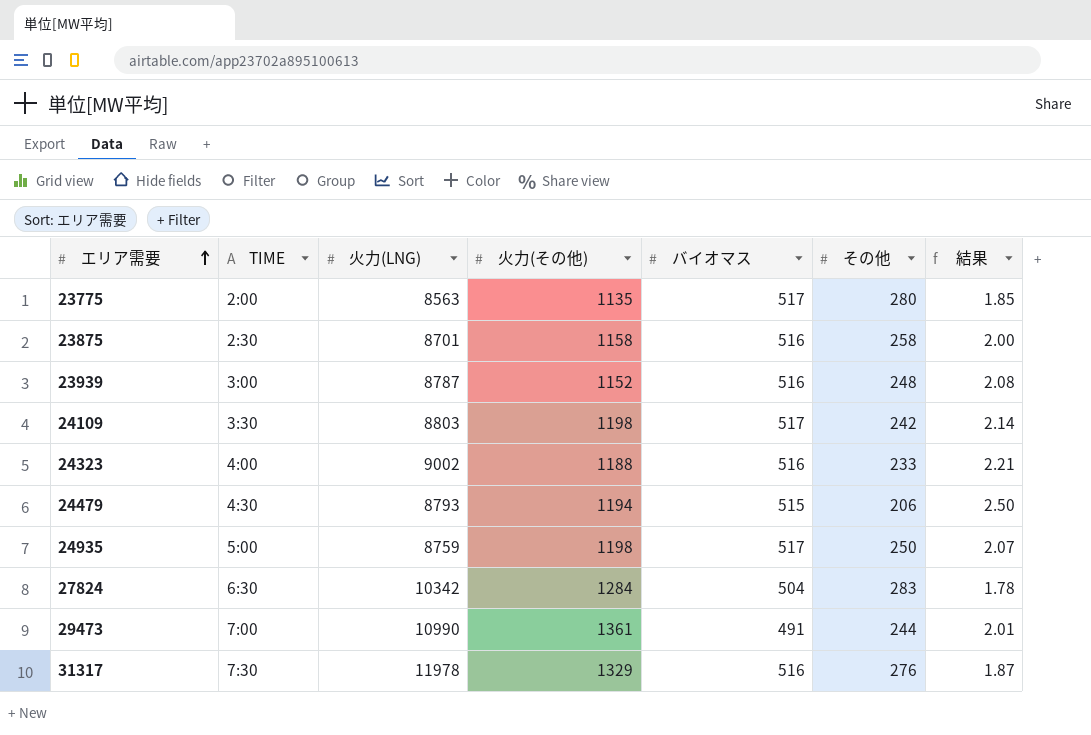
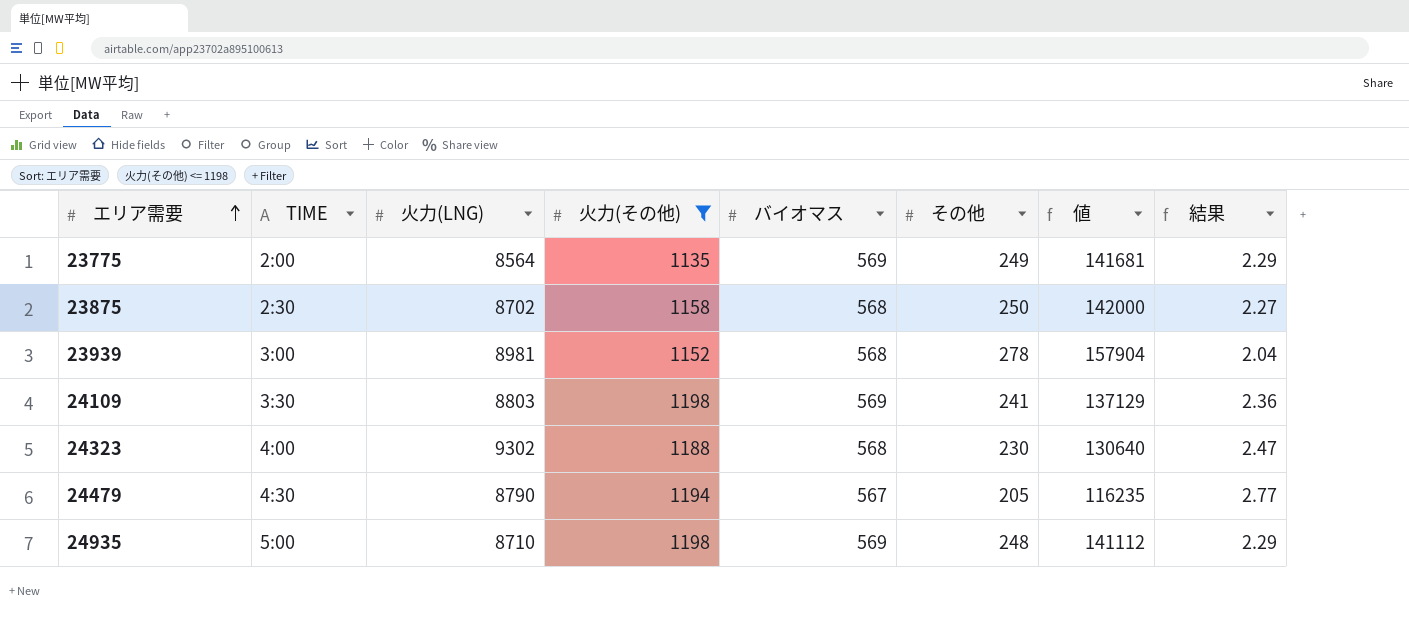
filter: none -> 火力(その他) <= 1198
column 値 | formula: none -> [バイオマス] * [その他]
23775 | 火力(LNG): 8563 -> 8564
23775 | バイオマス: 517 -> 569
23775 | その他: 280 -> 249
23775 | 結果: 1.85 -> 2.29
23875 | 火力(LNG): 8701 -> 8702
23875 | バイオマス: 516 -> 568
23875 | その他: 258 -> 250
23875 | 結果: 2.00 -> 2.27
23939 | 火力(LNG): 8787 -> 8981
23939 | バイオマス: 516 -> 568
23939 | その他: 248 -> 278
23939 | 結果: 2.08 -> 2.04
24109 | バイオマス: 517 -> 569
24109 | その他: 242 -> 241
24109 | 結果: 2.14 -> 2.36
24323 | 火力(LNG): 9002 -> 9302
24323 | バイオマス: 516 -> 568
24323 | その他: 233 -> 230
24323 | 結果: 2.21 -> 2.47
24479 | 火力(LNG): 8793 -> 8790
24479 | バイオマス: 515 -> 567
24479 | その他: 206 -> 205
24479 | 結果: 2.50 -> 2.77
24935 | 火力(LNG): 8759 -> 8710
24935 | バイオマス: 517 -> 569
24935 | その他: 250 -> 248
24935 | 結果: 2.07 -> 2.29

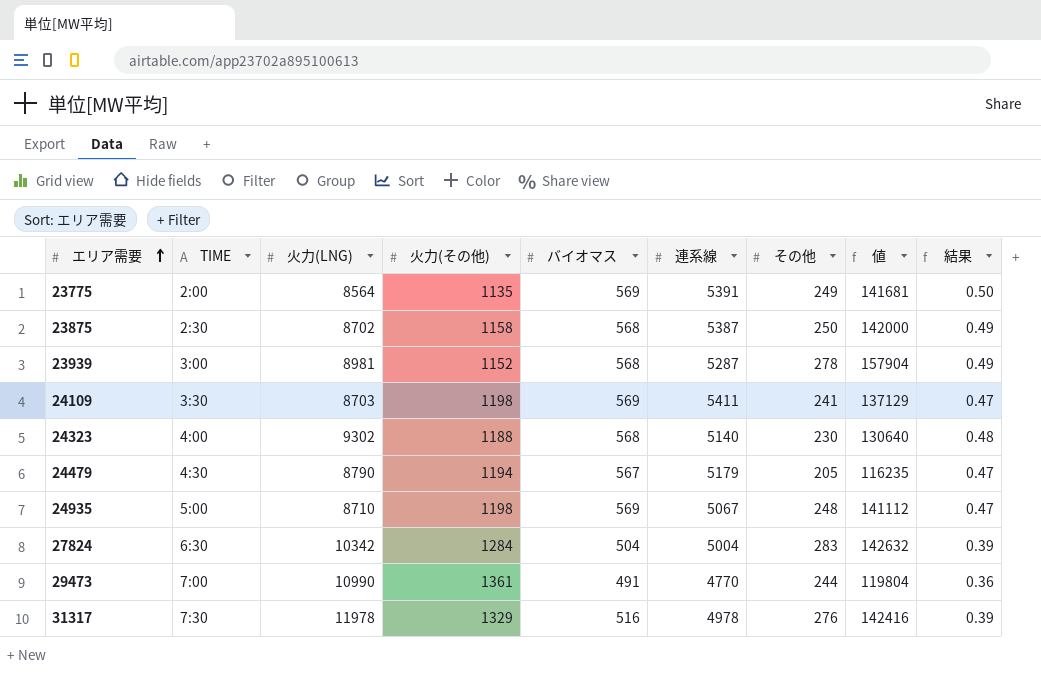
filter: 火力(その他) <= 1198 -> none
column 連系線 | position: none -> 6
column 結果 | formula: [バイオマス] / [その他] -> [バイオマス] / [火力(その他)]
24109 | 火力(LNG): 8803 -> 8703

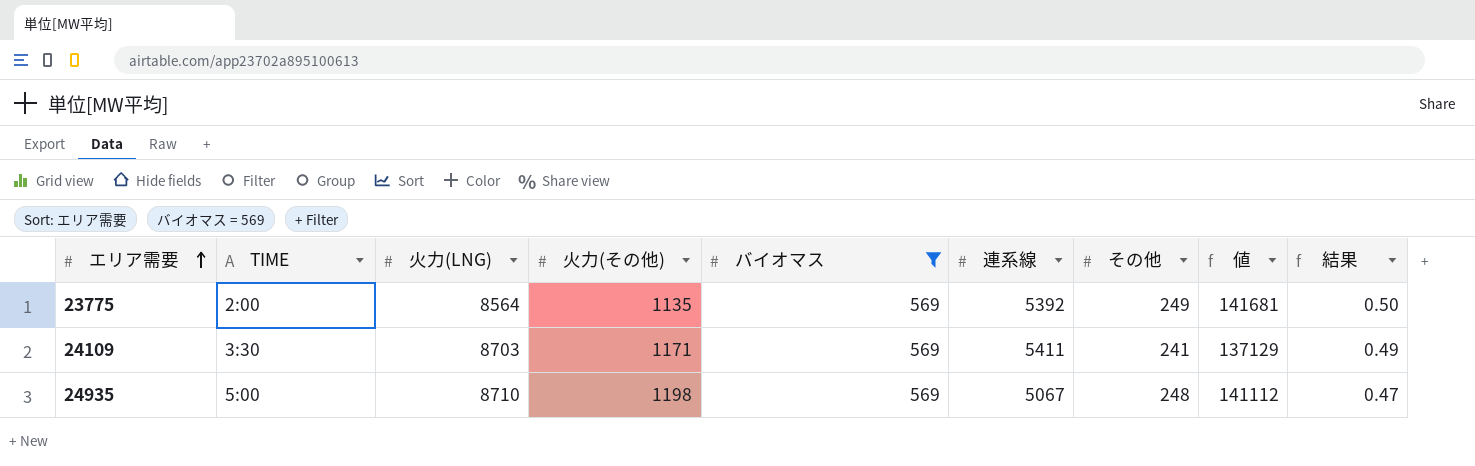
filter: none -> バイオマス = 569
23775 | 連系線: 5391 -> 5392
24109 | 火力(その他): 1198 -> 1171
24109 | 結果: 0.47 -> 0.49

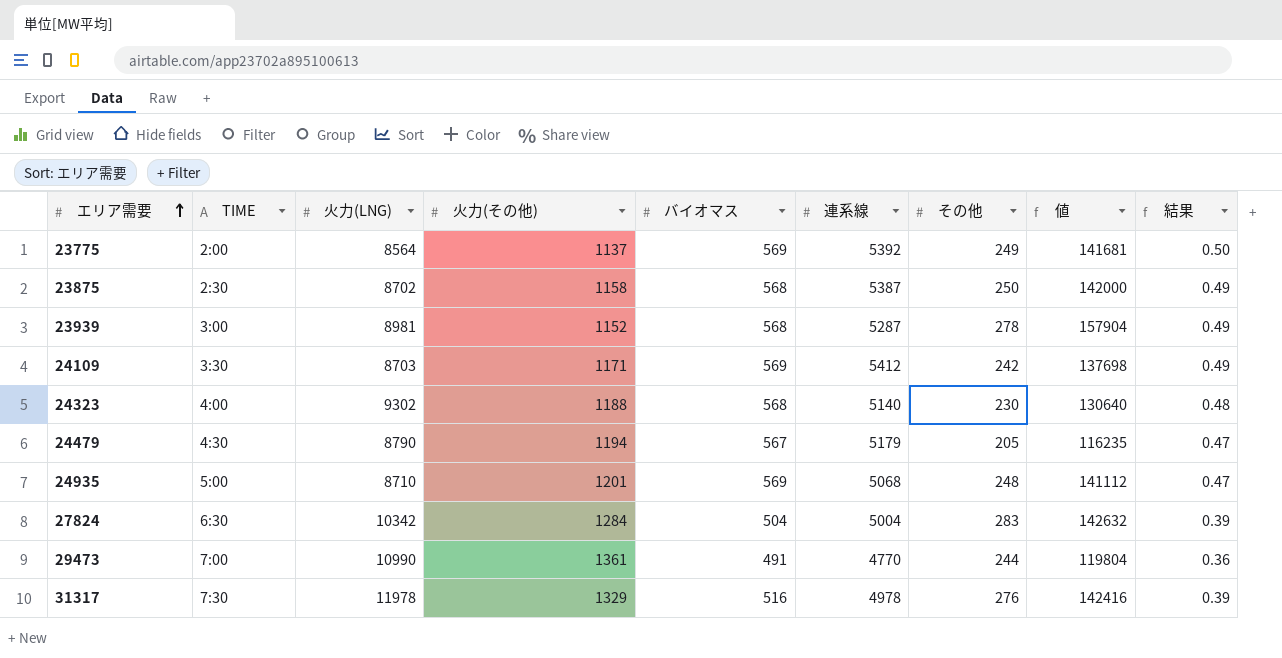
filter: バイオマス = 569 -> none
23775 | 火力(その他): 1135 -> 1137
24109 | 連系線: 5411 -> 5412
24109 | その他: 241 -> 242
24109 | 値: 137129 -> 137698
24935 | 火力(その他): 1198 -> 1201
24935 | 連系線: 5067 -> 5068

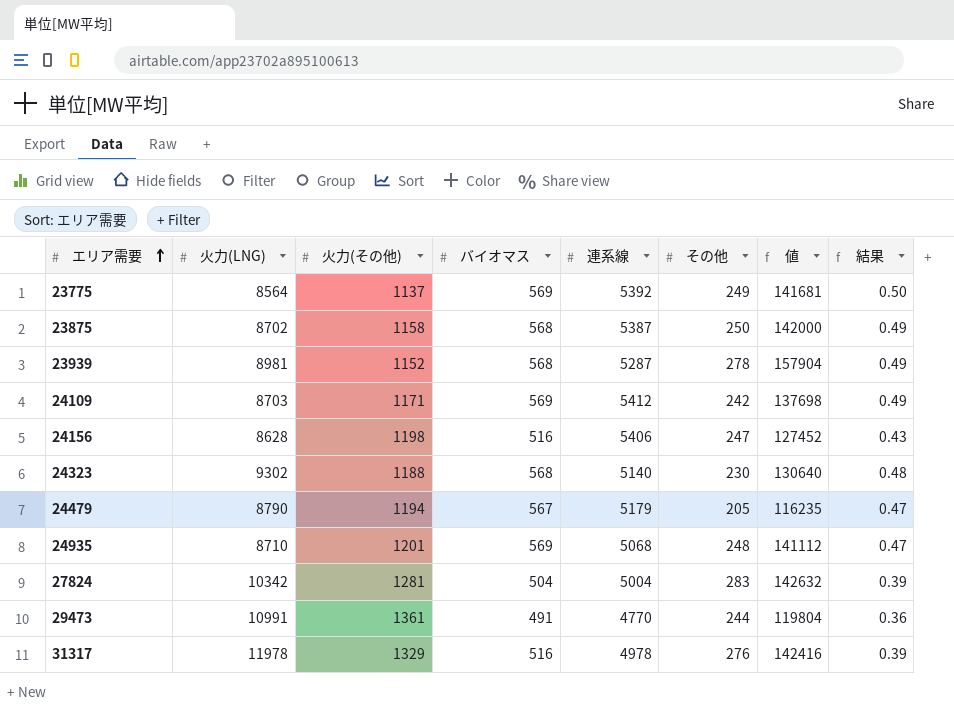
column TIME | position: 2 -> none
row 24156: none -> 8628 | 1198 | 516 | 5406 | 247 | 127452 | 0.43
27824 | 火力(その他): 1284 -> 1281
29473 | 火力(LNG): 10990 -> 10991

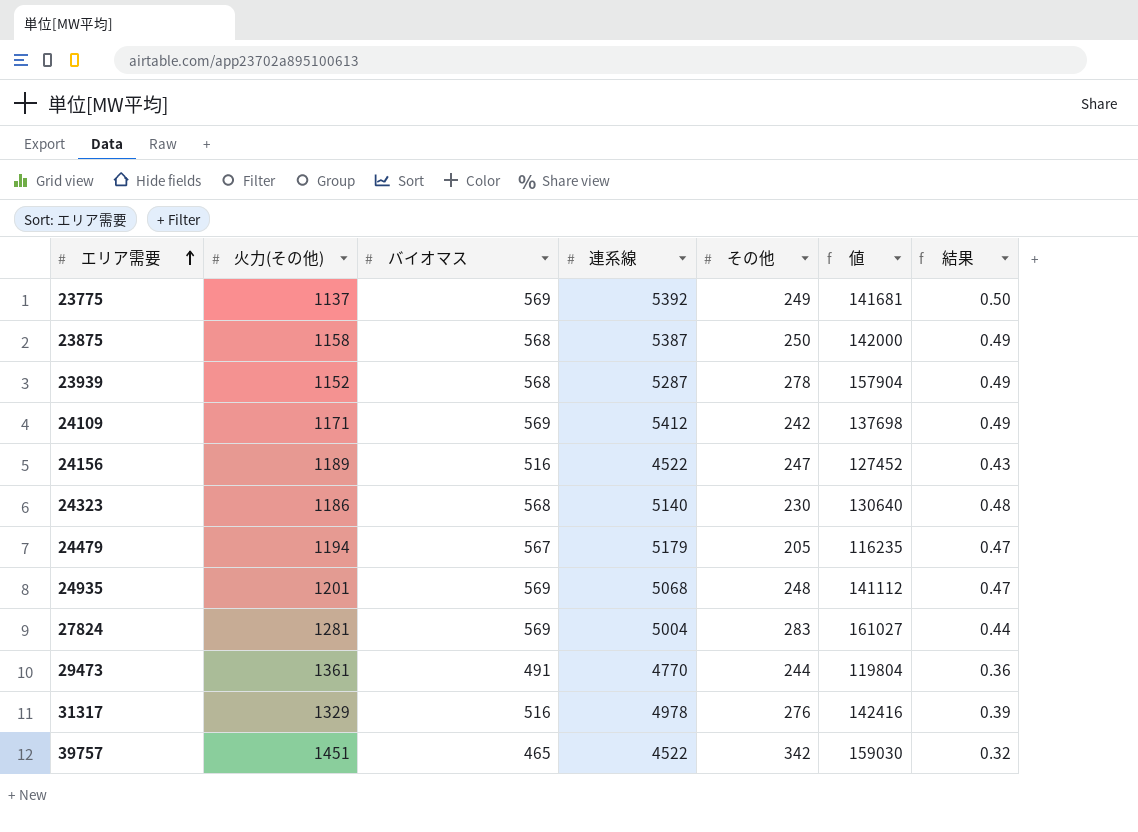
column 火力(LNG) | position: 2 -> none
24156 | 火力(その他): 1198 -> 1189
24156 | 連系線: 5406 -> 4522
24323 | 火力(その他): 1188 -> 1186
27824 | バイオマス: 504 -> 569
27824 | 値: 142632 -> 161027
27824 | 結果: 0.39 -> 0.44
row 39757: none -> 1451 | 465 | 4522 | 342 | 159030 | 0.32

